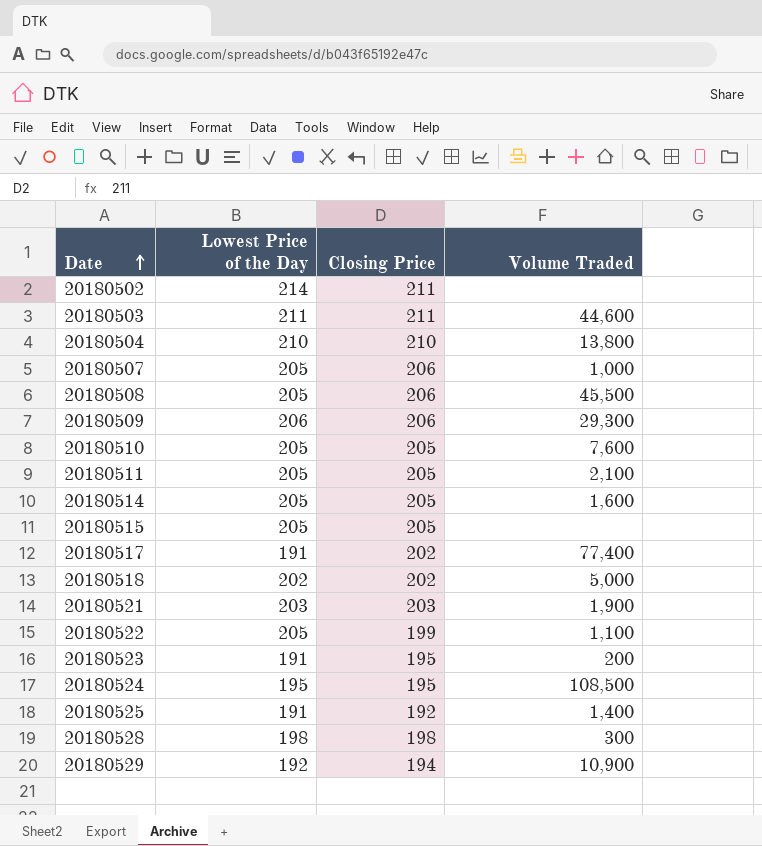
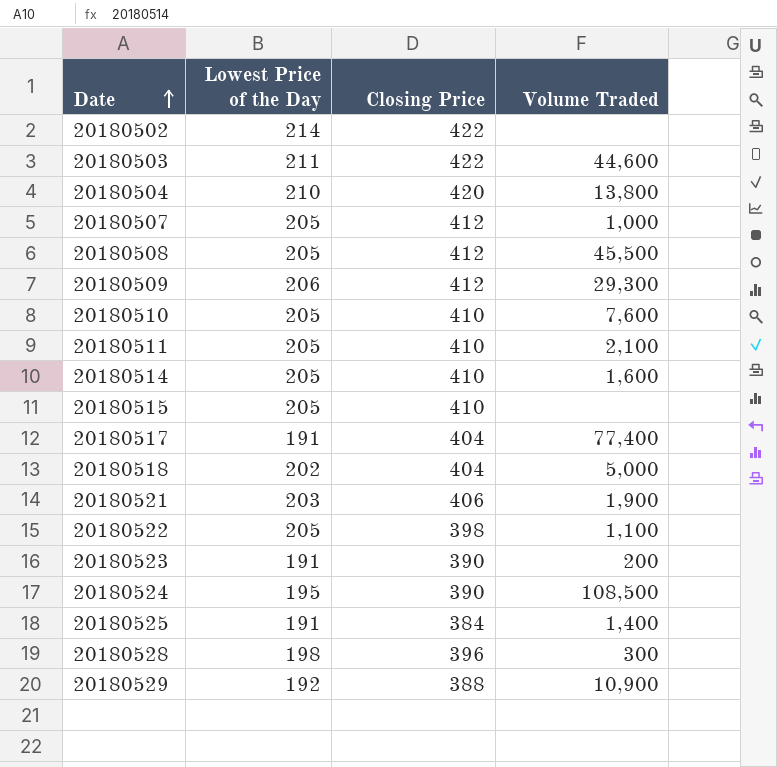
20180502 | Closing Price: 211 -> 422
20180503 | Closing Price: 211 -> 422
20180504 | Closing Price: 210 -> 420
20180507 | Closing Price: 206 -> 412
20180508 | Closing Price: 206 -> 412
20180509 | Closing Price: 206 -> 412
20180510 | Closing Price: 205 -> 410
20180511 | Closing Price: 205 -> 410
20180514 | Closing Price: 205 -> 410
20180515 | Closing Price: 205 -> 410
20180517 | Closing Price: 202 -> 404
20180518 | Closing Price: 202 -> 404
20180521 | Closing Price: 203 -> 406
20180522 | Closing Price: 199 -> 398
20180523 | Closing Price: 195 -> 390
20180524 | Closing Price: 195 -> 390
20180525 | Closing Price: 192 -> 384
20180528 | Closing Price: 198 -> 396
20180529 | Closing Price: 194 -> 388

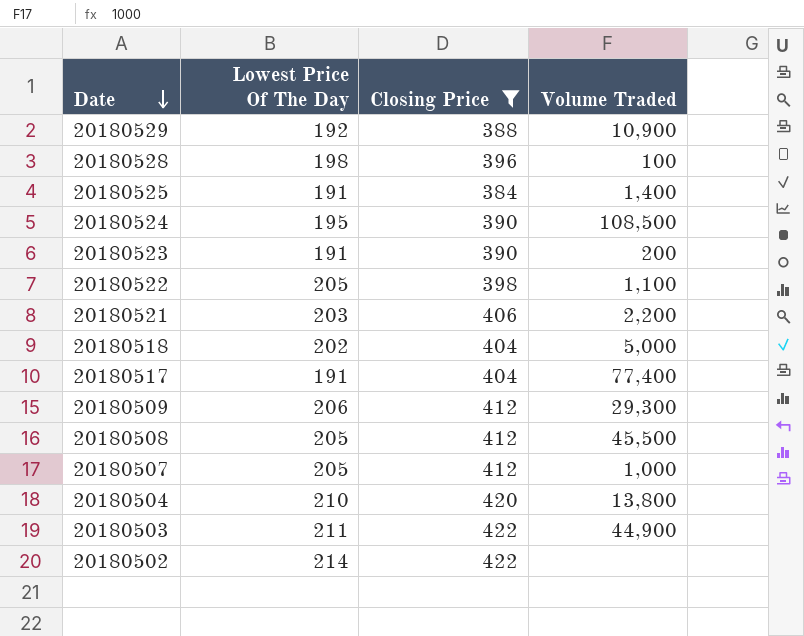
filter: none -> Closing Price != 410
row order: Date ascending -> Date descending
column name: Lowest Price of the Day -> Lowest Price Of The Day
20180528 | Volume Traded: 300 -> 100
20180521 | Volume Traded: 1,900 -> 2,200
20180503 | Volume Traded: 44,600 -> 44,900

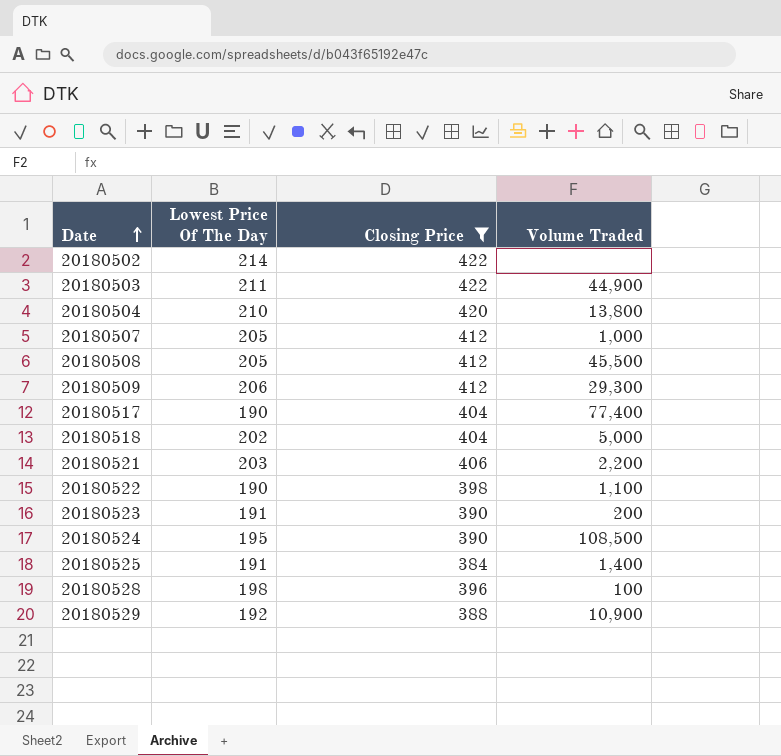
row order: Date descending -> Date ascending
20180517 | Lowest Price Of The Day: 191 -> 190
20180522 | Lowest Price Of The Day: 205 -> 190

